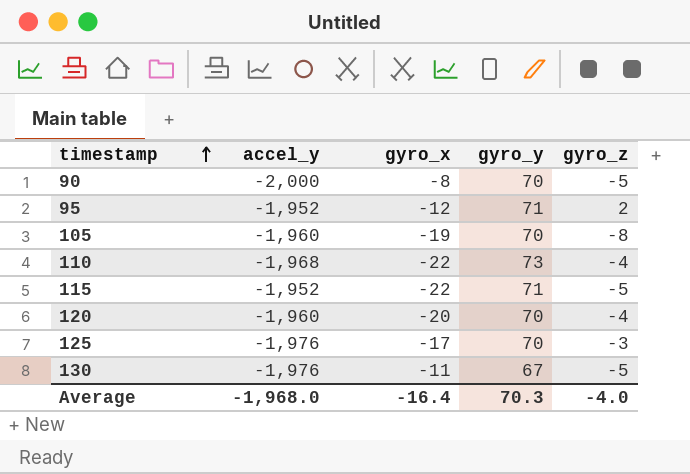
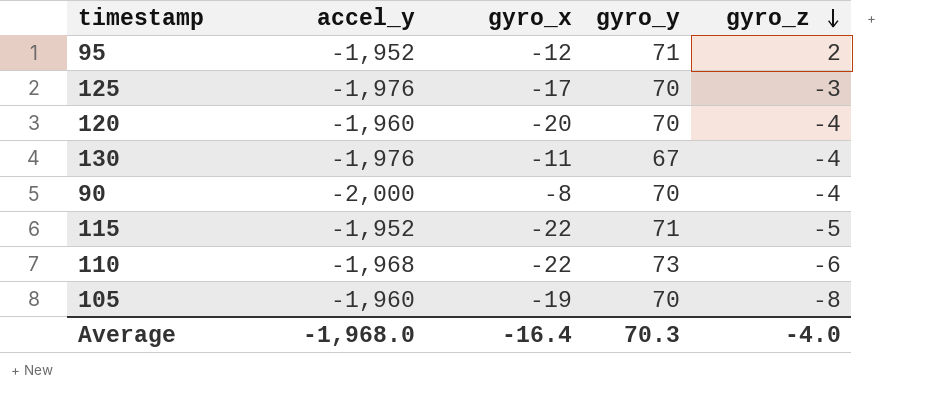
row order: timestamp ascending -> gyro_z descending
130 | gyro_z: -5 -> -4
90 | gyro_z: -5 -> -4
110 | gyro_z: -4 -> -6

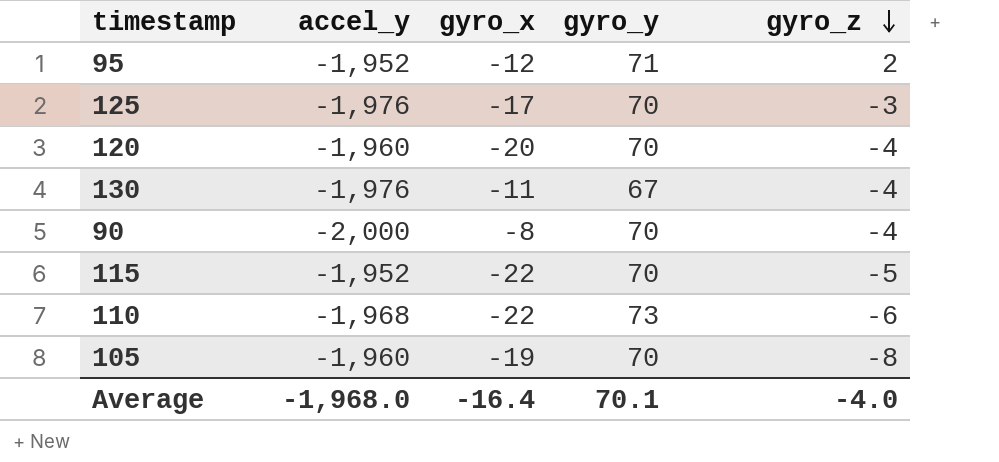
115 | gyro_y: 71 -> 70
Average | gyro_y: 70.3 -> 70.1

